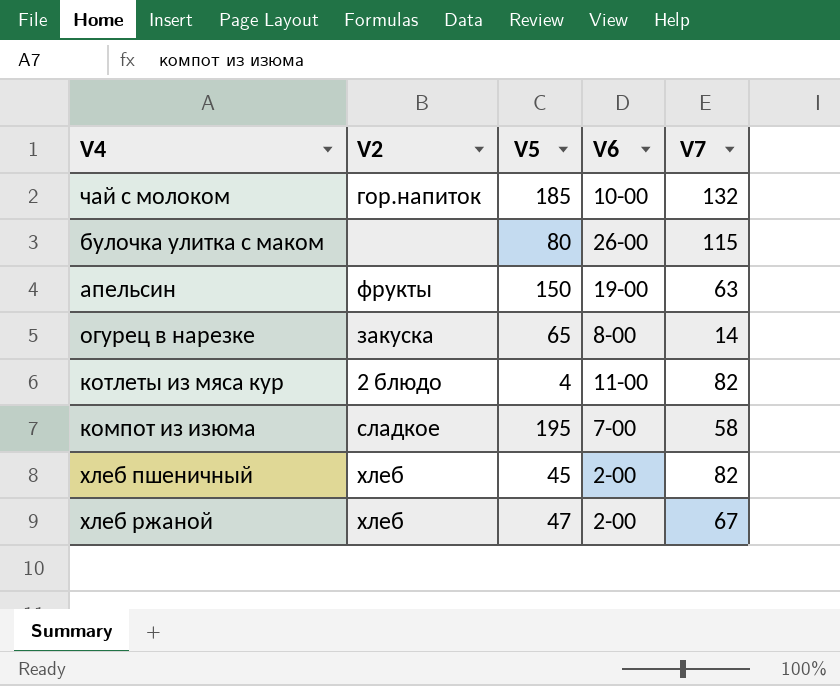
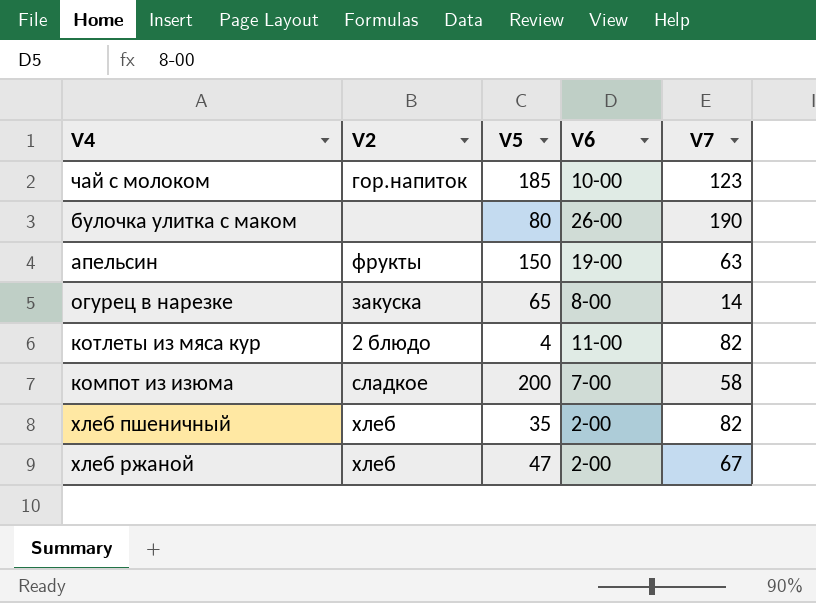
чай с молоком | V7: 132 -> 123
булочка улитка с маком | V7: 115 -> 190
компот из изюма | V5: 195 -> 200
хлеб пшеничный | V5: 45 -> 35

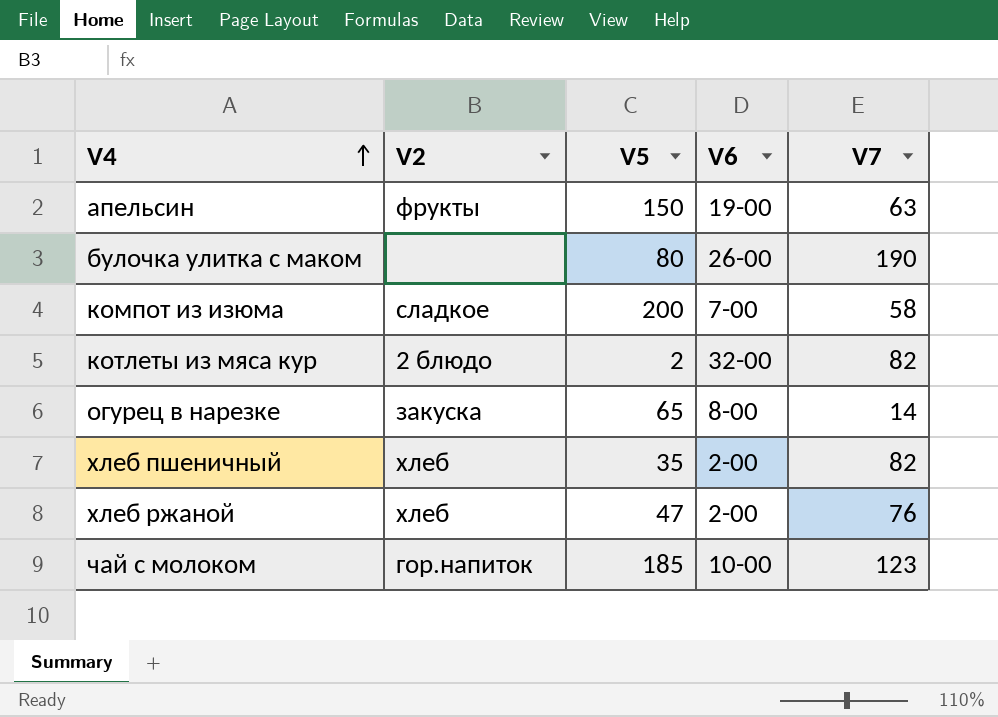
row order: none -> V4 ascending
котлеты из мяса кур | V5: 4 -> 2
котлеты из мяса кур | V6: 11-00 -> 32-00
хлеб ржаной | V7: 67 -> 76

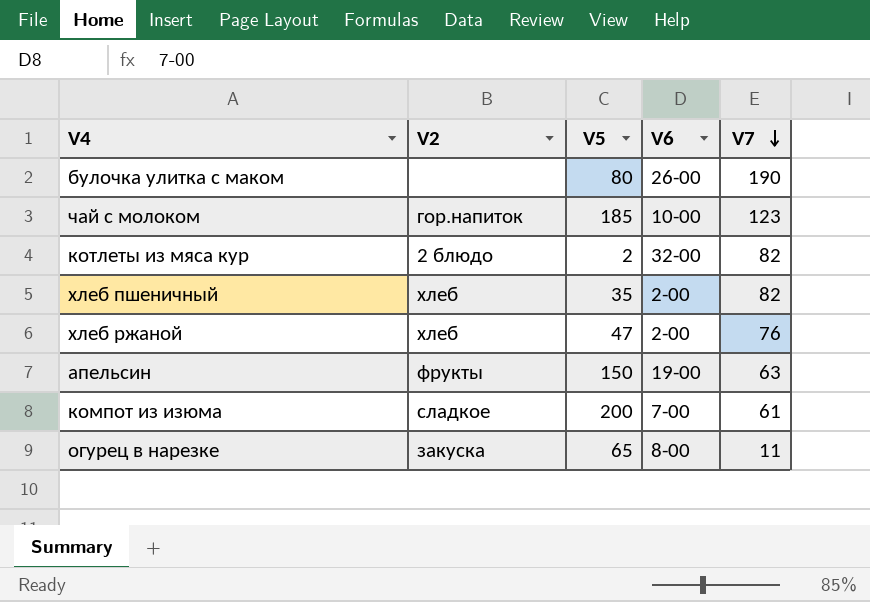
row order: V4 ascending -> V7 descending
компот из изюма | V7: 58 -> 61
огурец в нарезке | V7: 14 -> 11

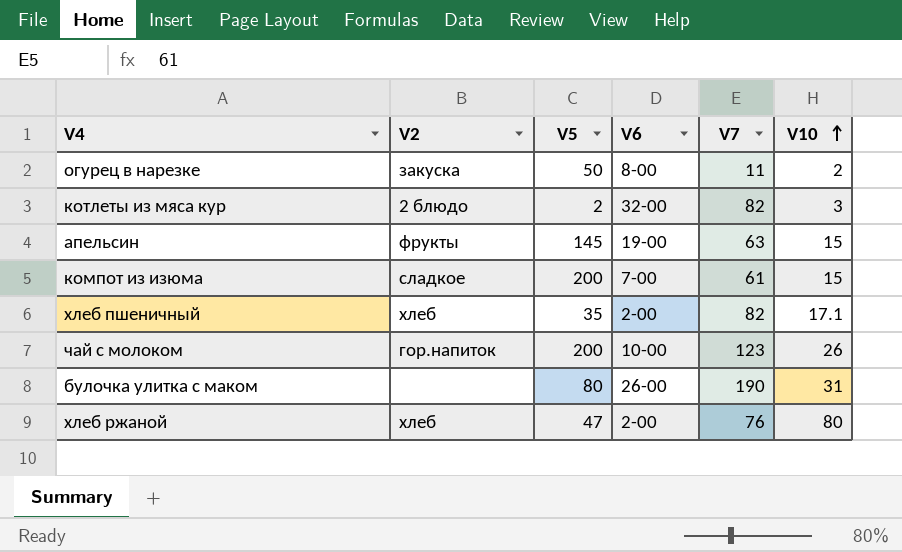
row order: V7 descending -> V10 ascending
column V10 | position: none -> 6
огурец в нарезке | V5: 65 -> 50
апельсин | V5: 150 -> 145
чай с молоком | V5: 185 -> 200

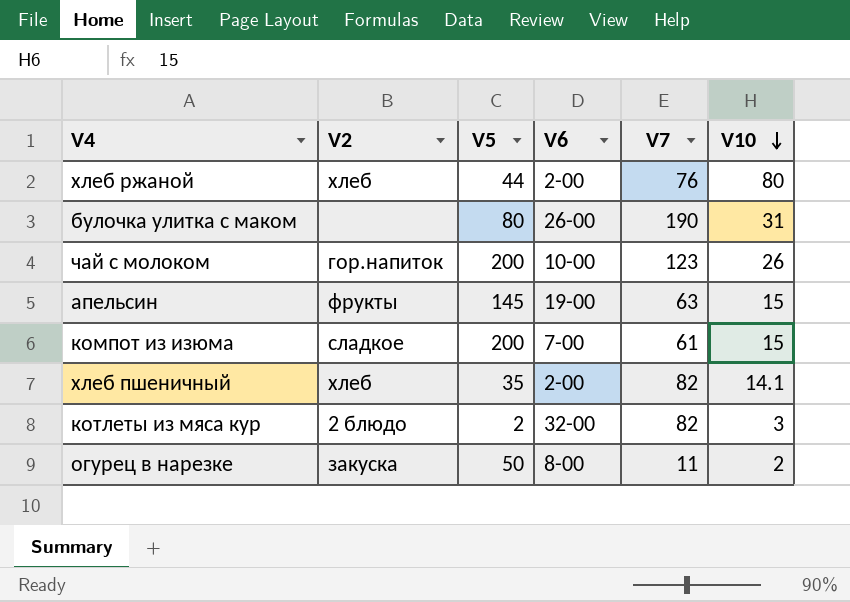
row order: V10 ascending -> V10 descending
хлеб ржаной | V5: 47 -> 44
хлеб пшеничный | V10: 17.1 -> 14.1

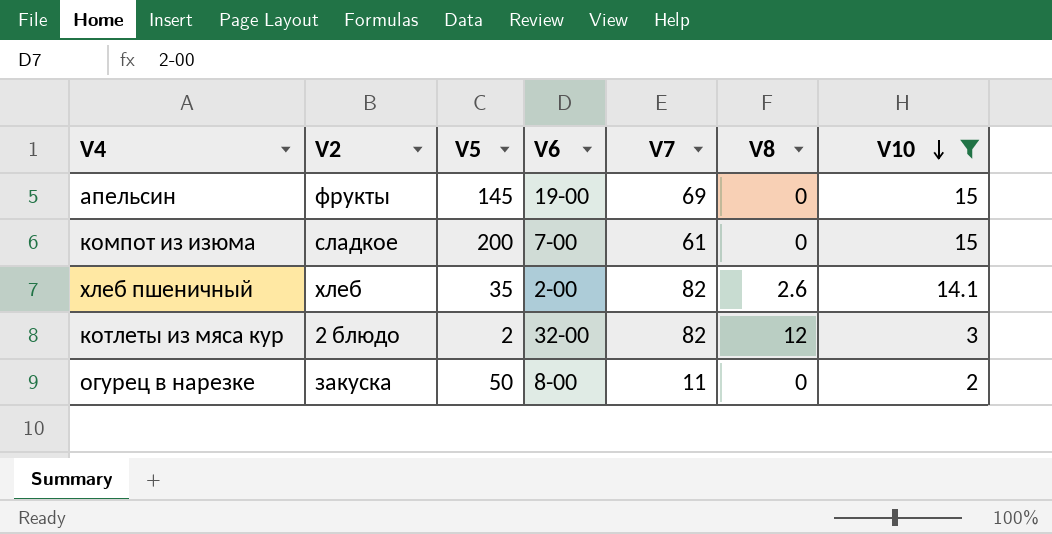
filter: none -> V10 <= 15
column V8 | position: none -> 6
апельсин | V7: 63 -> 69

